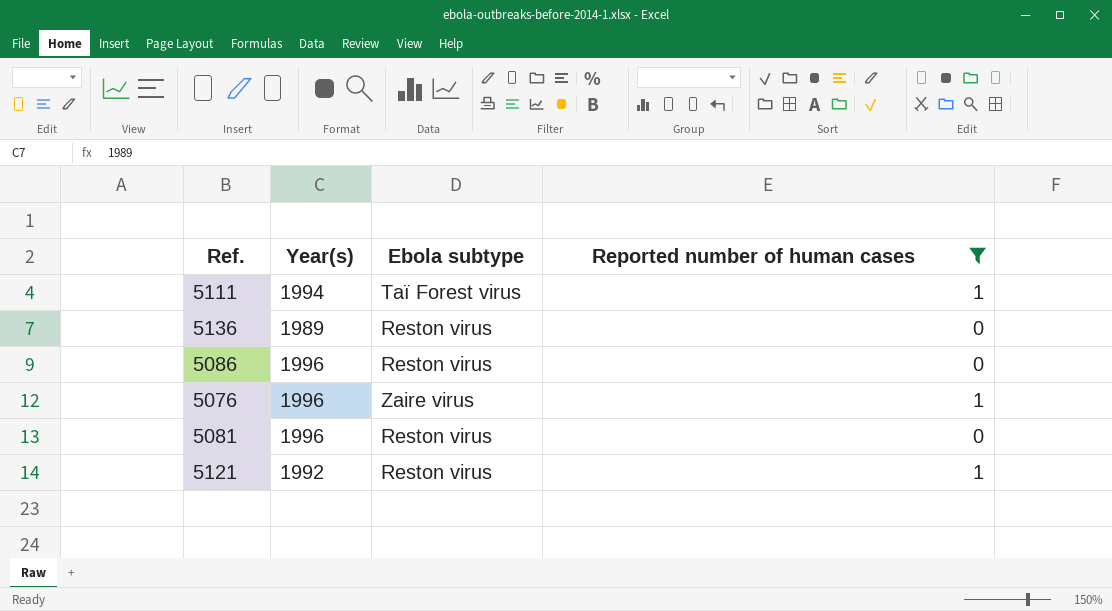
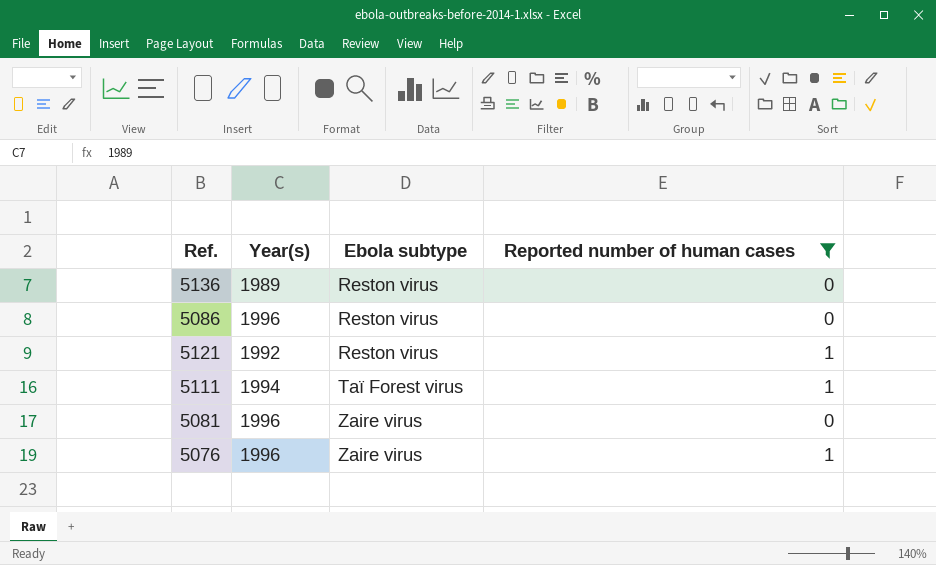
row order: none -> Ebola subtype ascending
5081 | Ebola subtype: Reston virus -> Zaire virus

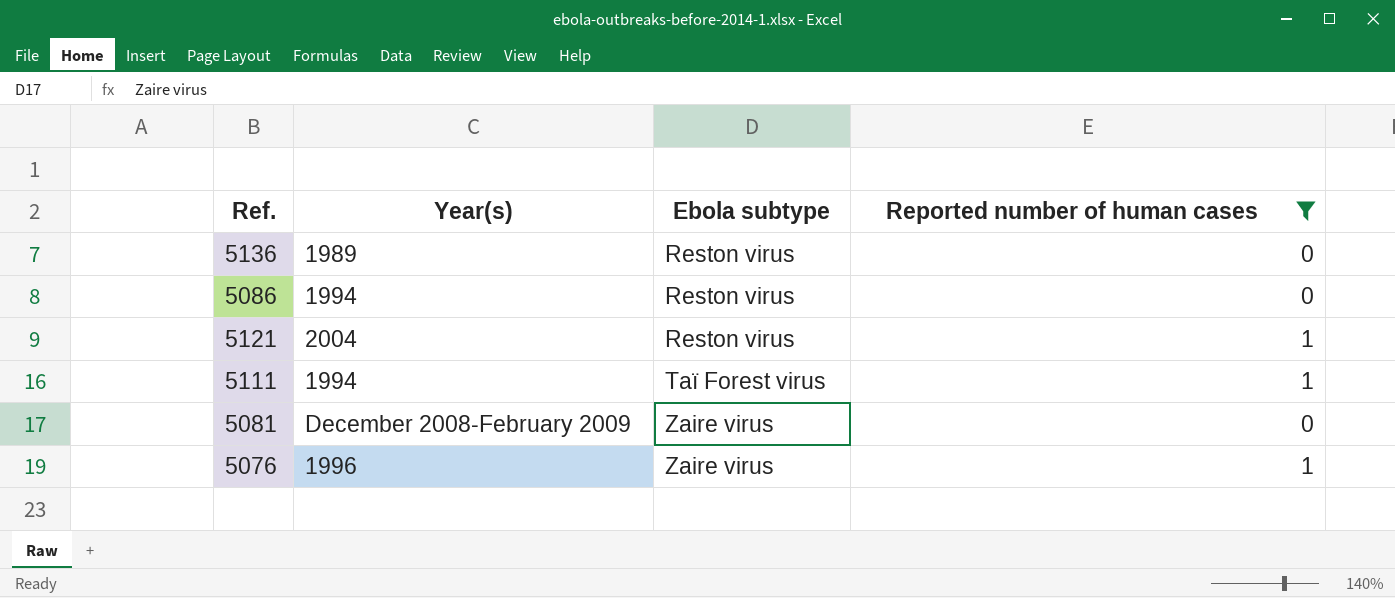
5086 | Year(s): 1996 -> 1994
5121 | Year(s): 1992 -> 2004
5081 | Year(s): 1996 -> December 2008-February 2009

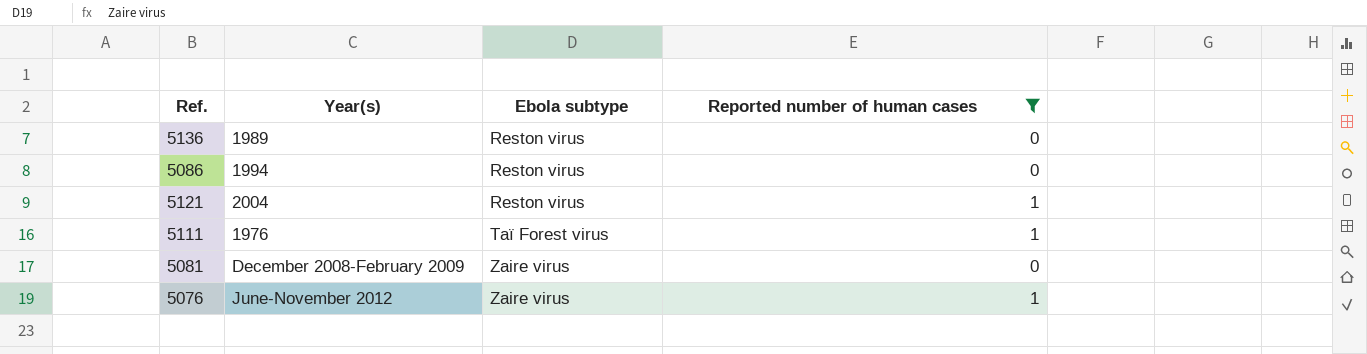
5111 | Year(s): 1994 -> 1976
5076 | Year(s): 1996 -> June-November 2012

